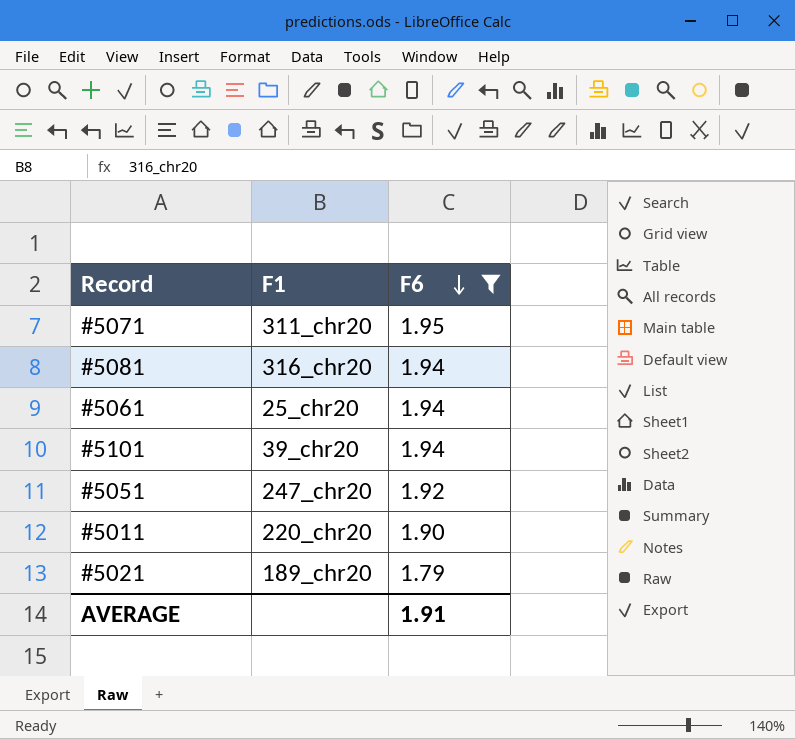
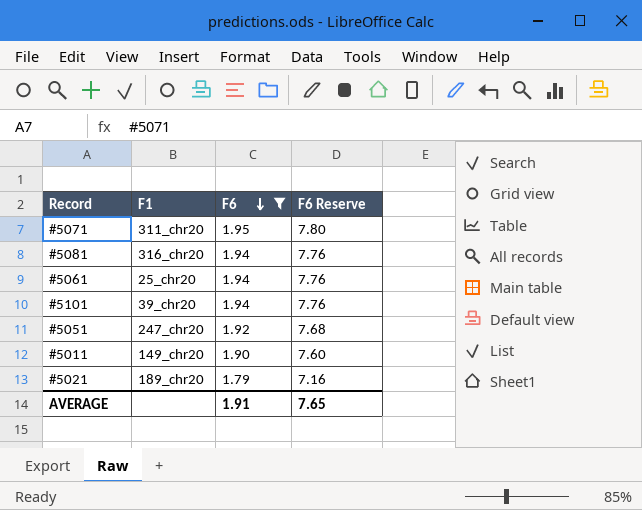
column F6 Reserve | formula: none -> [F6] * 4
#5011 | F1: 220_chr20 -> 149_chr20

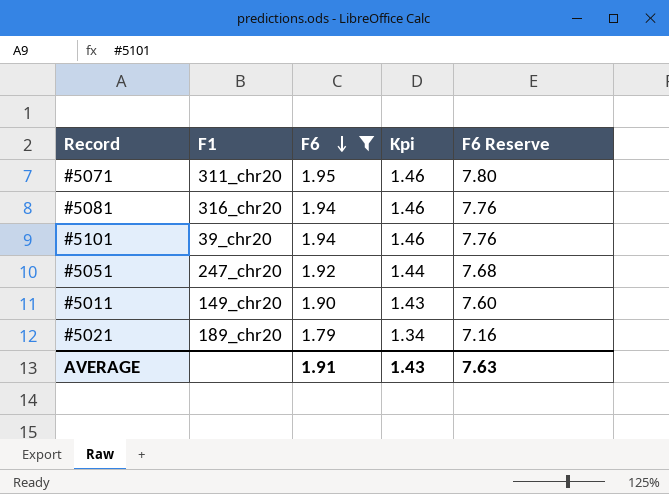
column Kpi | formula: none -> [F6] * 0.75
row #5061: 25_chr20 | 1.94 | 7.76 -> none
AVERAGE | F6 Reserve: 7.65 -> 7.63

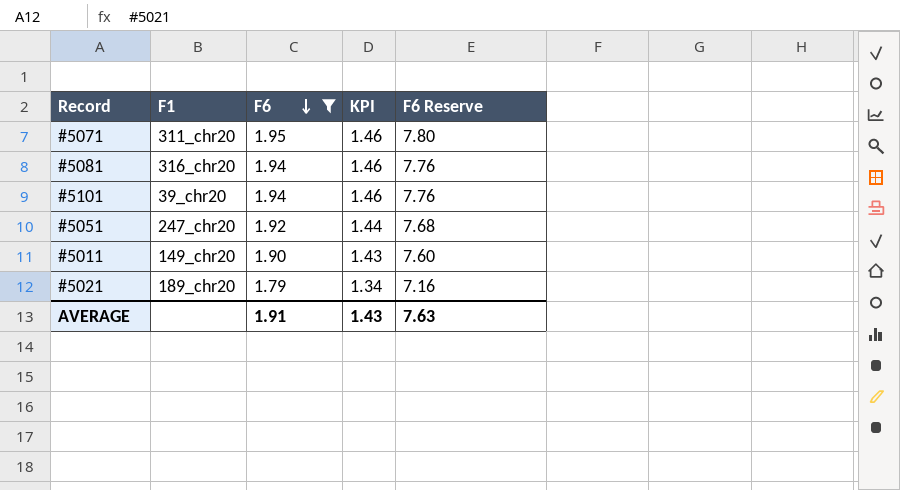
column name: Kpi -> KPI

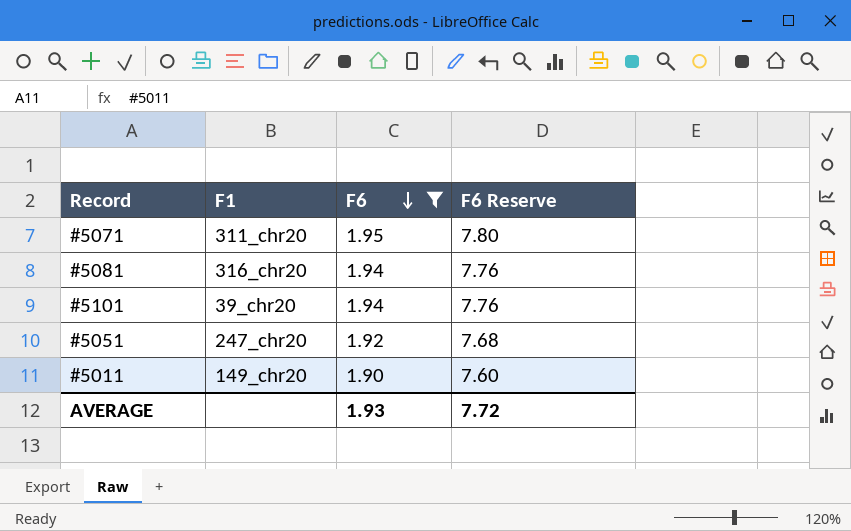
column KPI | formula: [F6] * 0.75 -> none
row #5021: 189_chr20 | 1.79 | 1.34 | 7.16 -> none
AVERAGE | F6: 1.91 -> 1.93
AVERAGE | F6 Reserve: 7.63 -> 7.72

